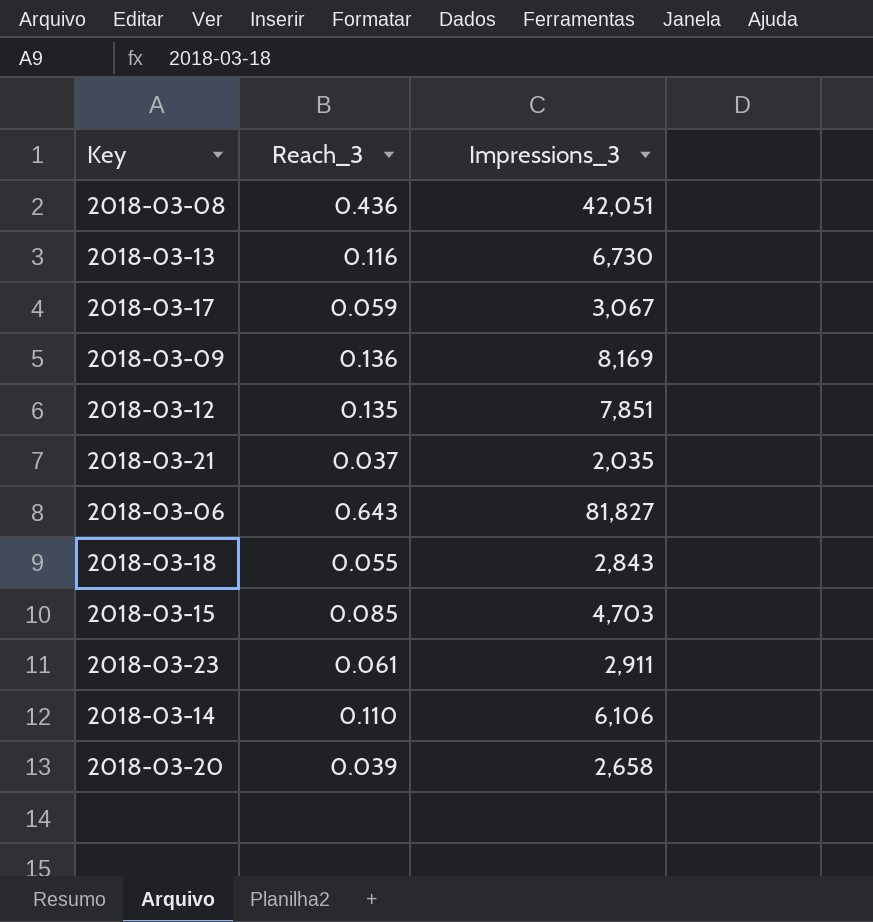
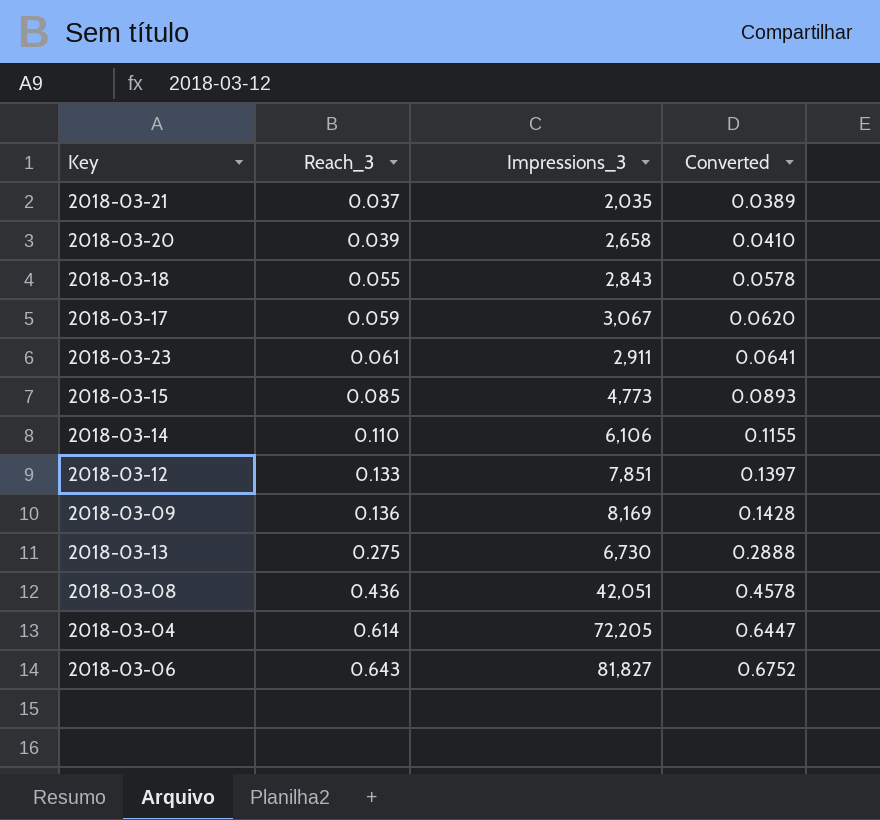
row order: none -> Reach_3 ascending
column Converted | formula: none -> [Reach_3] * 1.05
2018-03-15 | Impressions_3: 4,703 -> 4,773
2018-03-12 | Reach_3: 0.135 -> 0.133
2018-03-13 | Reach_3: 0.116 -> 0.275
row 2018-03-04: none -> 0.614 | 72,205 | 0.6447

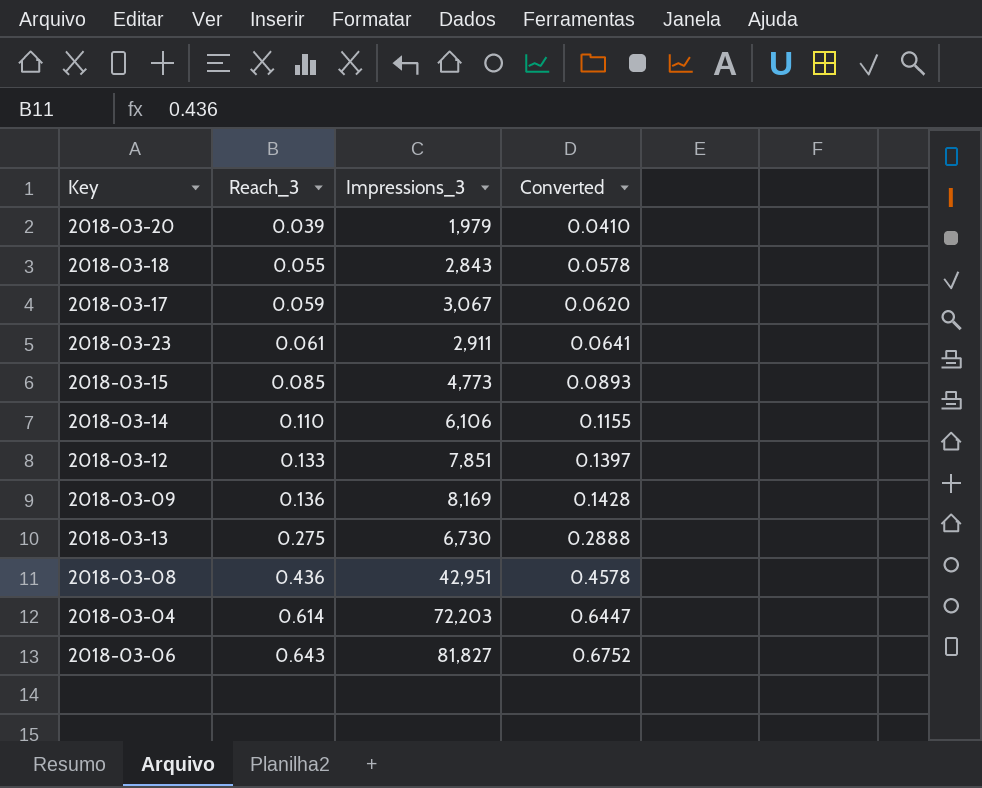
row 2018-03-21: 0.037 | 2,035 | 0.0389 -> none
2018-03-20 | Impressions_3: 2,658 -> 1,979
2018-03-08 | Impressions_3: 42,051 -> 42,951
2018-03-04 | Impressions_3: 72,205 -> 72,203

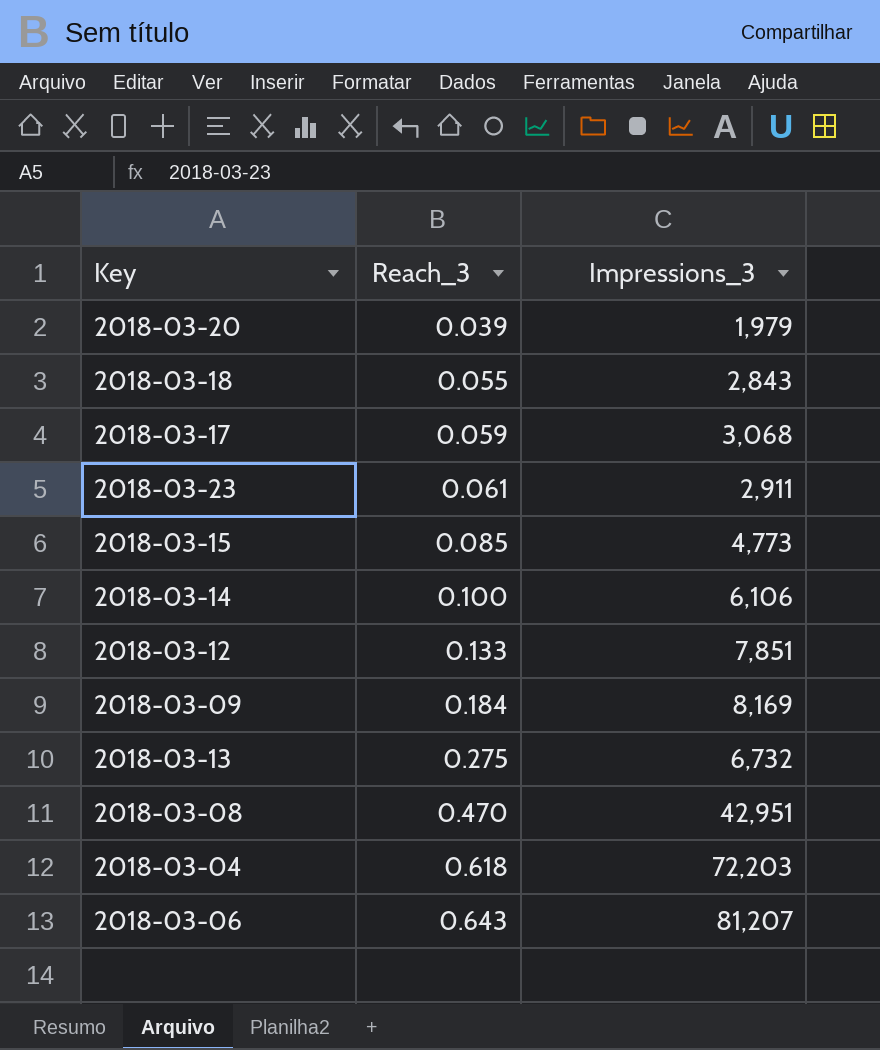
column Converted | formula: [Reach_3] * 1.05 -> none
2018-03-17 | Impressions_3: 3,067 -> 3,068
2018-03-14 | Reach_3: 0.110 -> 0.100
2018-03-09 | Reach_3: 0.136 -> 0.184
2018-03-13 | Impressions_3: 6,730 -> 6,732
2018-03-08 | Reach_3: 0.436 -> 0.470
2018-03-04 | Reach_3: 0.614 -> 0.618
2018-03-06 | Impressions_3: 81,827 -> 81,207

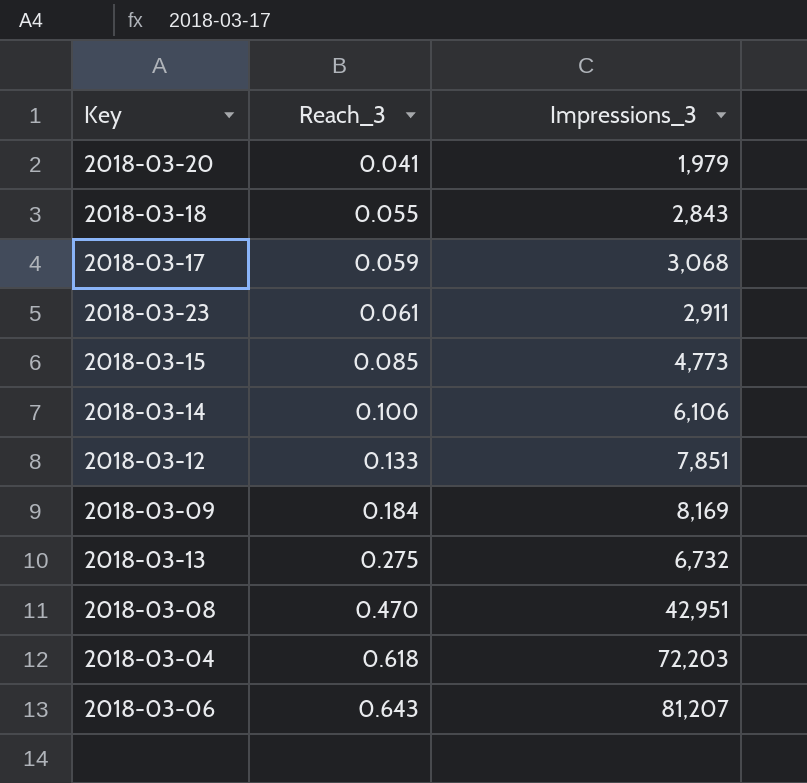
2018-03-20 | Reach_3: 0.039 -> 0.041

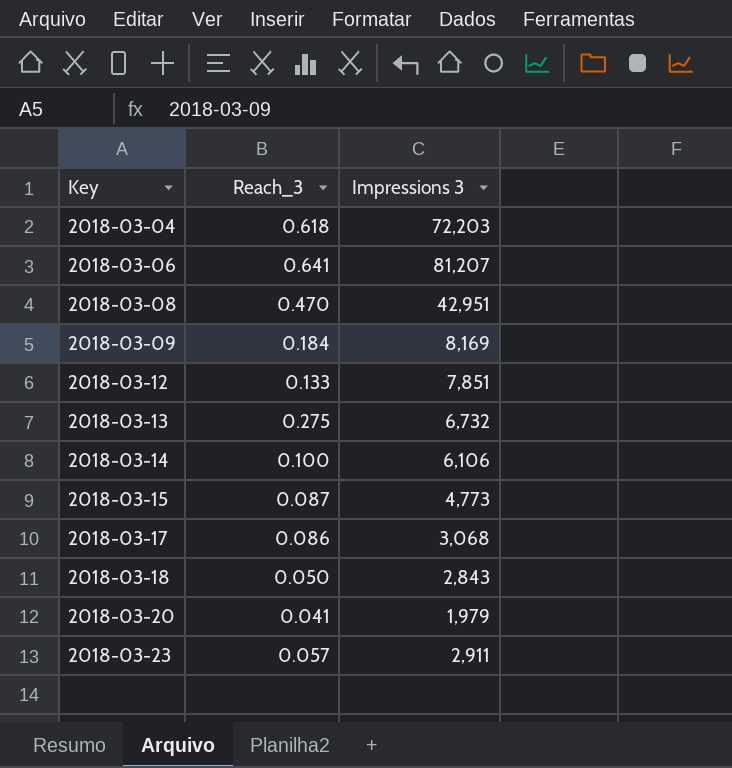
row order: Reach_3 ascending -> Key ascending
column name: Impressions_3 -> Impressions 3
2018-03-06 | Reach_3: 0.643 -> 0.641
2018-03-15 | Reach_3: 0.085 -> 0.087
2018-03-17 | Reach_3: 0.059 -> 0.086
2018-03-18 | Reach_3: 0.055 -> 0.050
2018-03-23 | Reach_3: 0.061 -> 0.057

